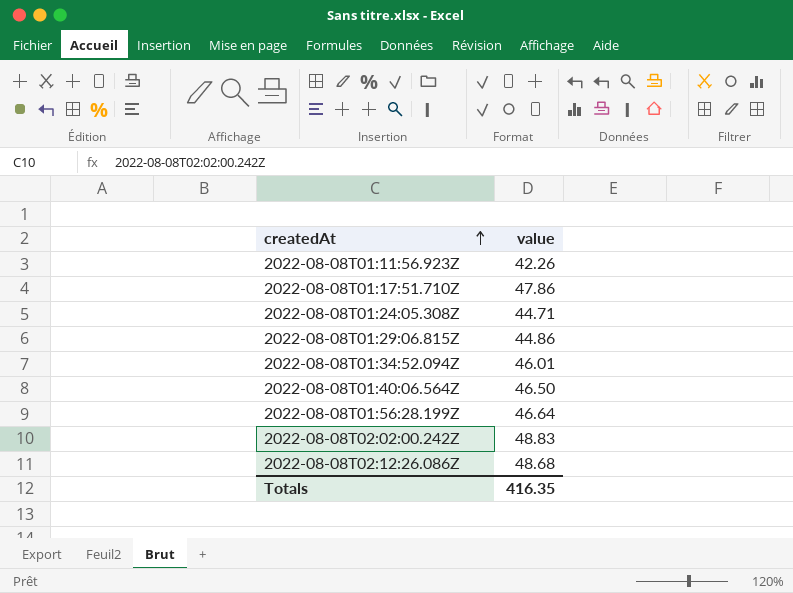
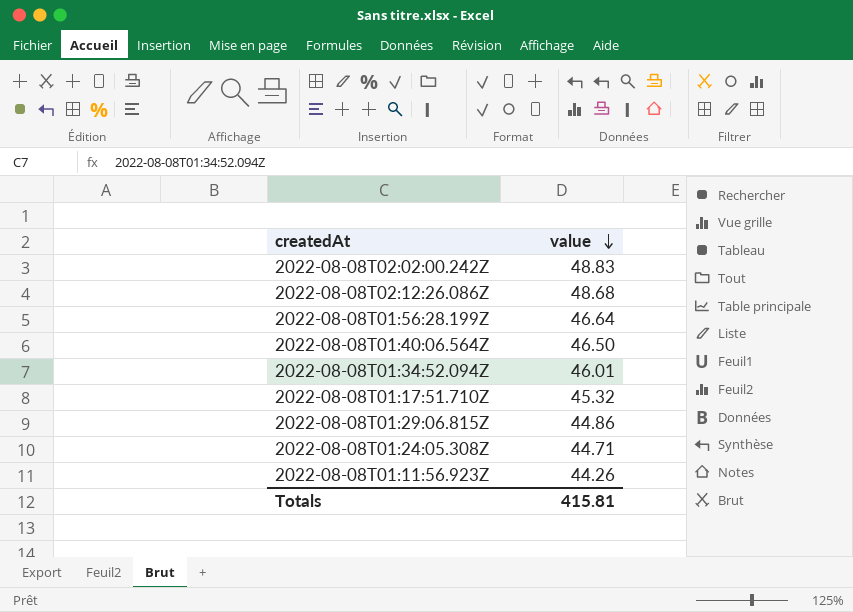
row order: createdAt ascending -> value descending
2022-08-08T01:17:51.710Z | value: 47.86 -> 45.32
2022-08-08T01:11:56.923Z | value: 42.26 -> 44.26
Totals | value: 416.35 -> 415.81

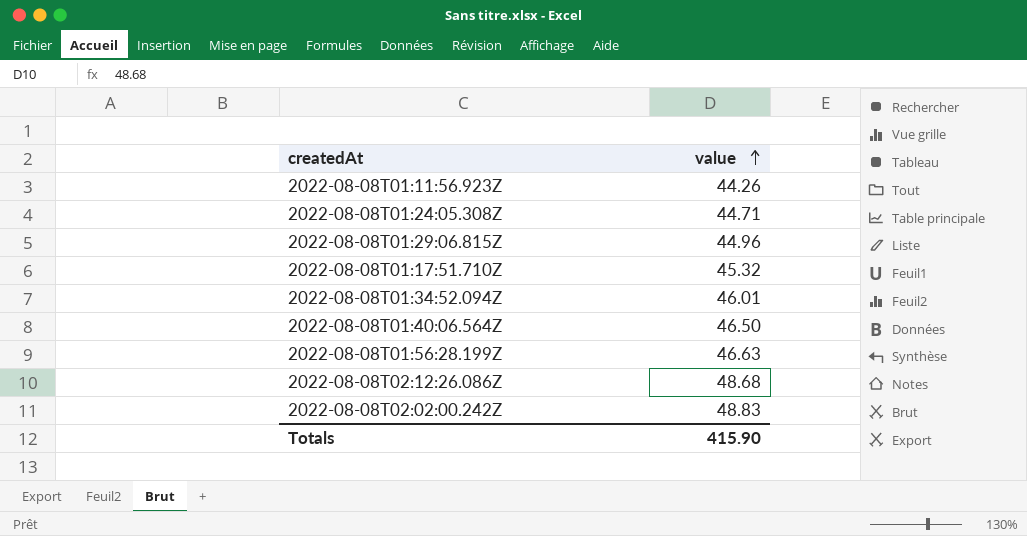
row order: value descending -> value ascending
2022-08-08T01:29:06.815Z | value: 44.86 -> 44.96
2022-08-08T01:56:28.199Z | value: 46.64 -> 46.63
Totals | value: 415.81 -> 415.90

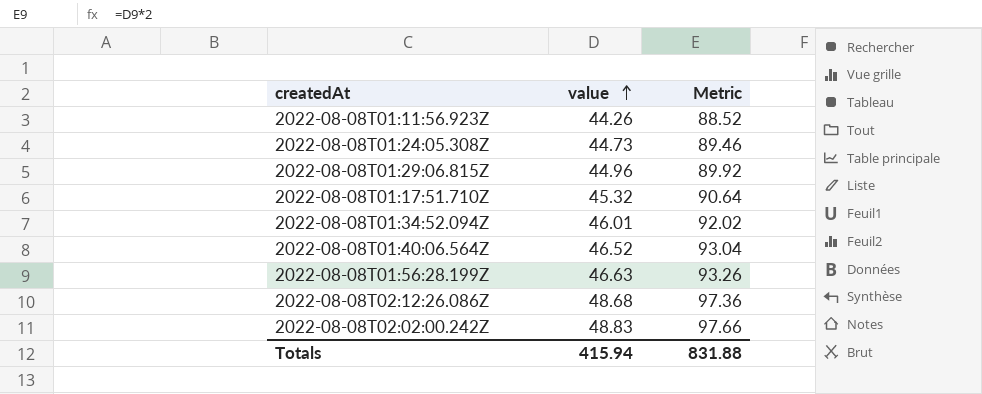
column Metric | formula: none -> [value] * 2
2022-08-08T01:24:05.308Z | value: 44.71 -> 44.73
2022-08-08T01:40:06.564Z | value: 46.50 -> 46.52
Totals | value: 415.90 -> 415.94

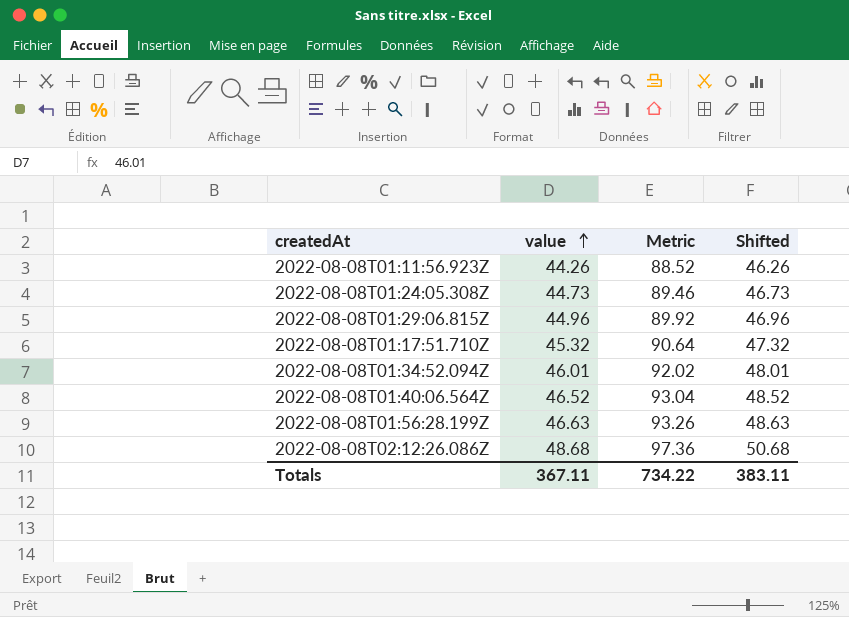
column Shifted | formula: none -> [value] + 2
row 2022-08-08T02:02:00.242Z: 48.83 | 97.66 -> none
Totals | value: 415.94 -> 367.11
Totals | Metric: 831.88 -> 734.22

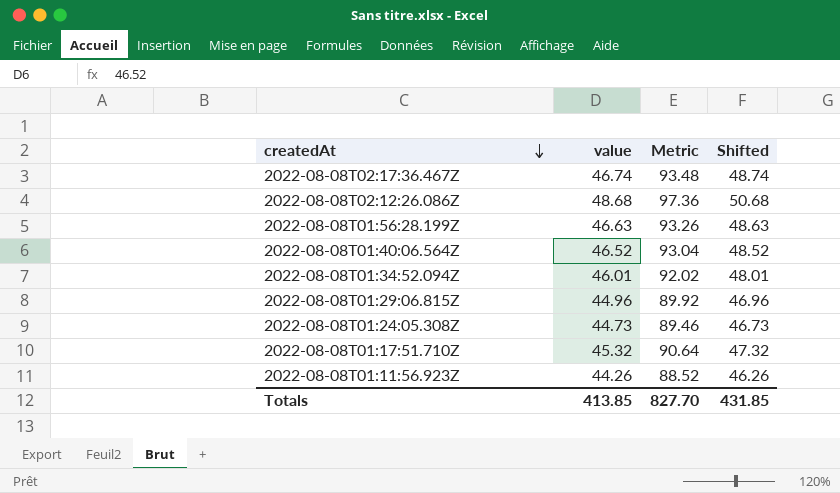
row order: value ascending -> createdAt descending
row 2022-08-08T02:17:36.467Z: none -> 46.74 | 93.48 | 48.74
Totals | value: 367.11 -> 413.85
Totals | Metric: 734.22 -> 827.70
Totals | Shifted: 383.11 -> 431.85

